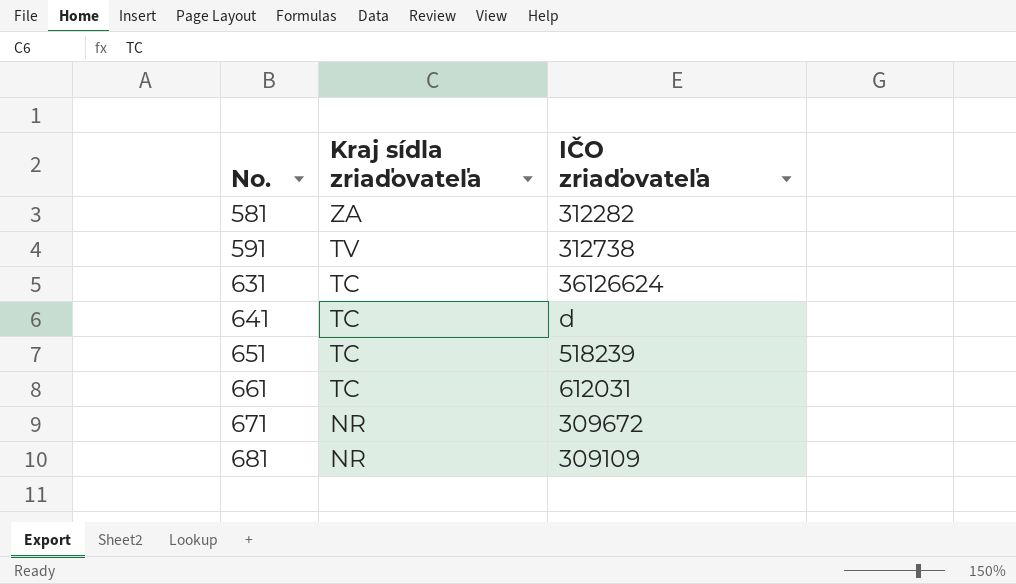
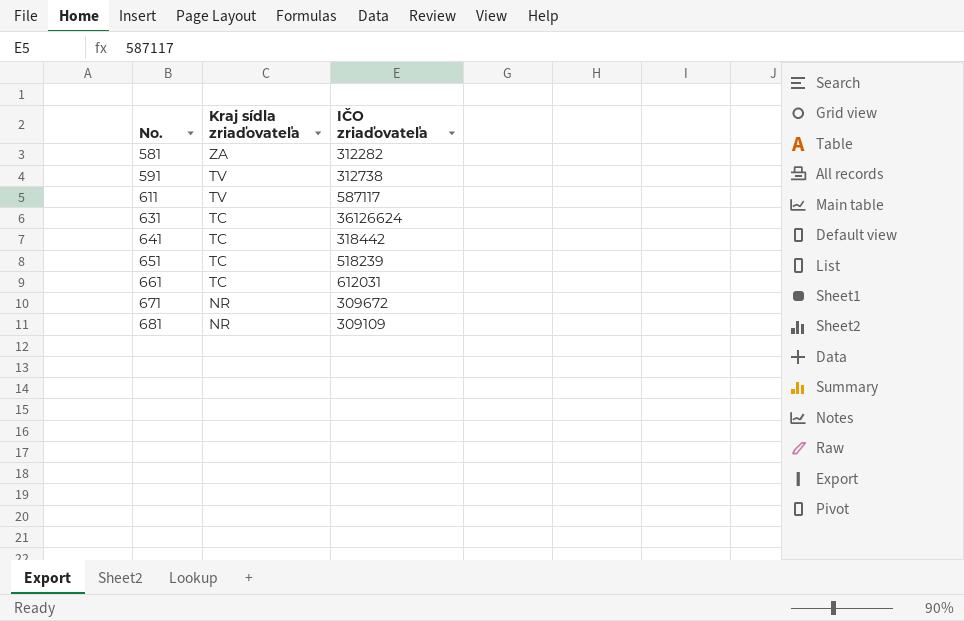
row 611: none -> TV | 587117
641 | IČO zriaďovateľa: d -> 318442

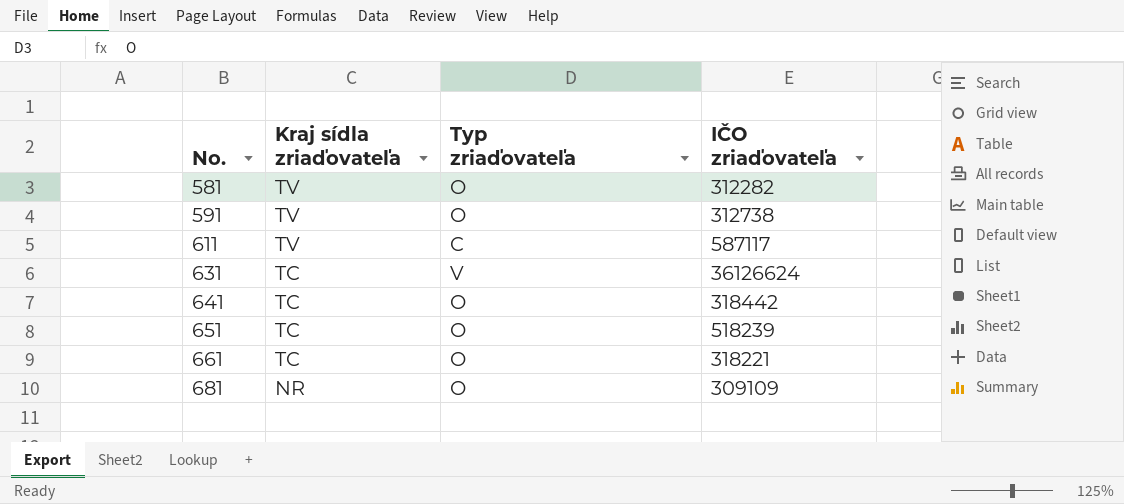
column Typ zriaďovateľa | position: none -> 3
row 671: NR | 309672 -> none
581 | Kraj sídla zriaďovateľa: ZA -> TV
661 | IČO zriaďovateľa: 612031 -> 318221

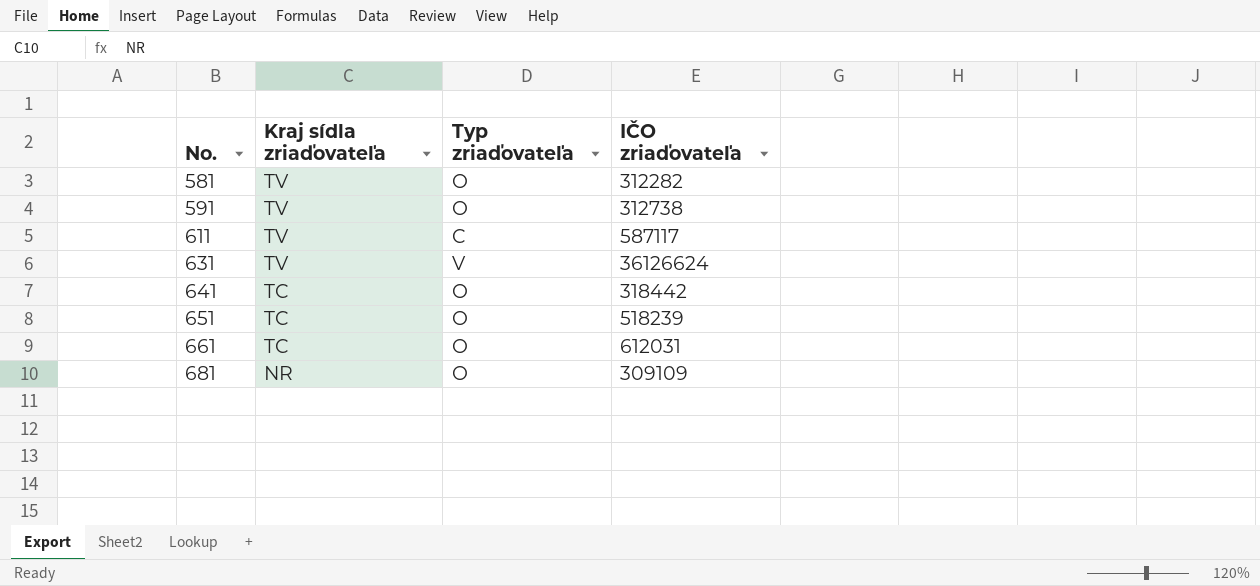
631 | Kraj sídla zriaďovateľa: TC -> TV
661 | IČO zriaďovateľa: 318221 -> 612031

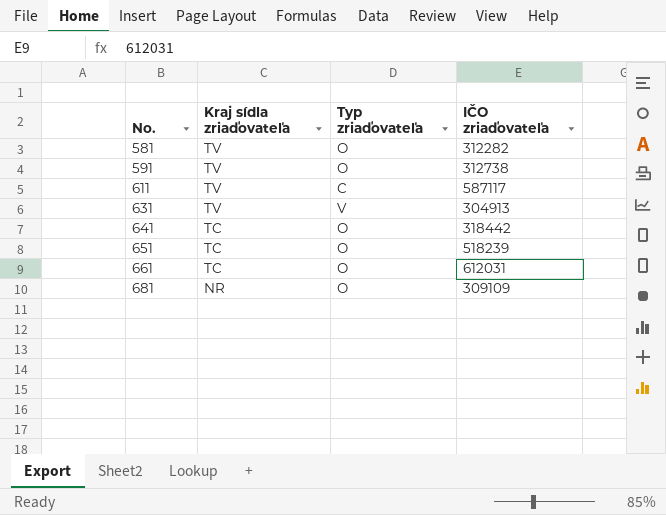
631 | IČO zriaďovateľa: 36126624 -> 304913

